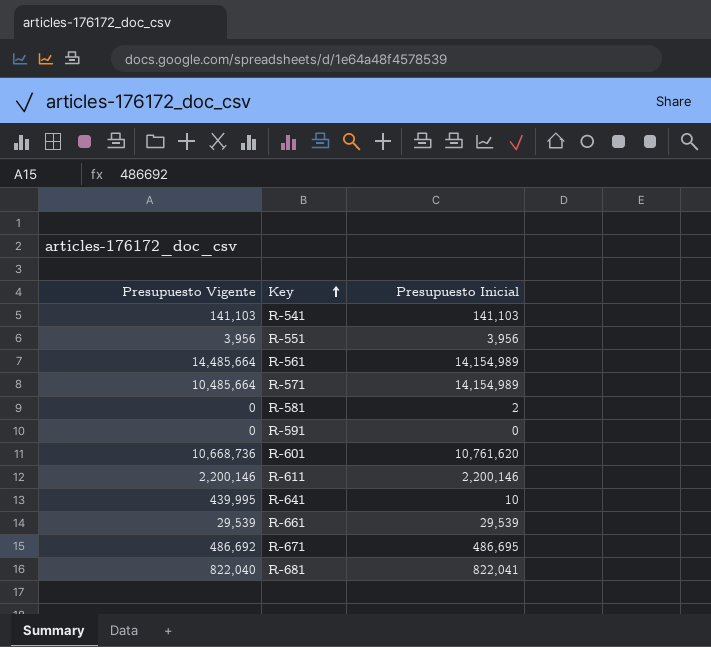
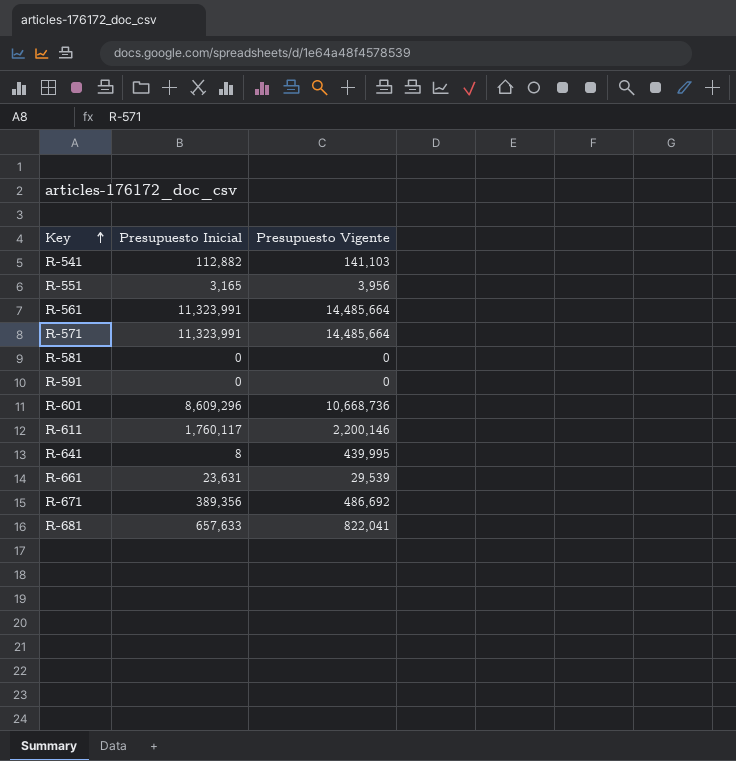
column Presupuesto Vigente | position: 1 -> 3
R-541 | Presupuesto Inicial: 141,103 -> 112,882
R-551 | Presupuesto Inicial: 3,956 -> 3,165
R-561 | Presupuesto Inicial: 14,154,989 -> 11,323,991
R-571 | Presupuesto Inicial: 14,154,989 -> 11,323,991
R-571 | Presupuesto Vigente: 10,485,664 -> 14,485,664
R-581 | Presupuesto Inicial: 2 -> 0
R-601 | Presupuesto Inicial: 10,761,620 -> 8,609,296
R-611 | Presupuesto Inicial: 2,200,146 -> 1,760,117
R-641 | Presupuesto Inicial: 10 -> 8
R-661 | Presupuesto Inicial: 29,539 -> 23,631
R-671 | Presupuesto Inicial: 486,695 -> 389,356
R-681 | Presupuesto Inicial: 822,041 -> 657,633
R-681 | Presupuesto Vigente: 822,040 -> 822,041

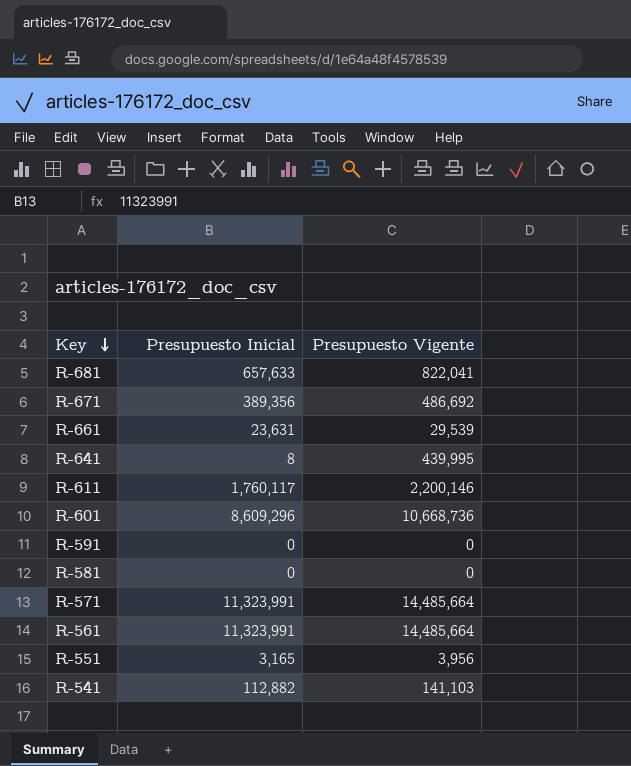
row order: Key ascending -> Key descending

